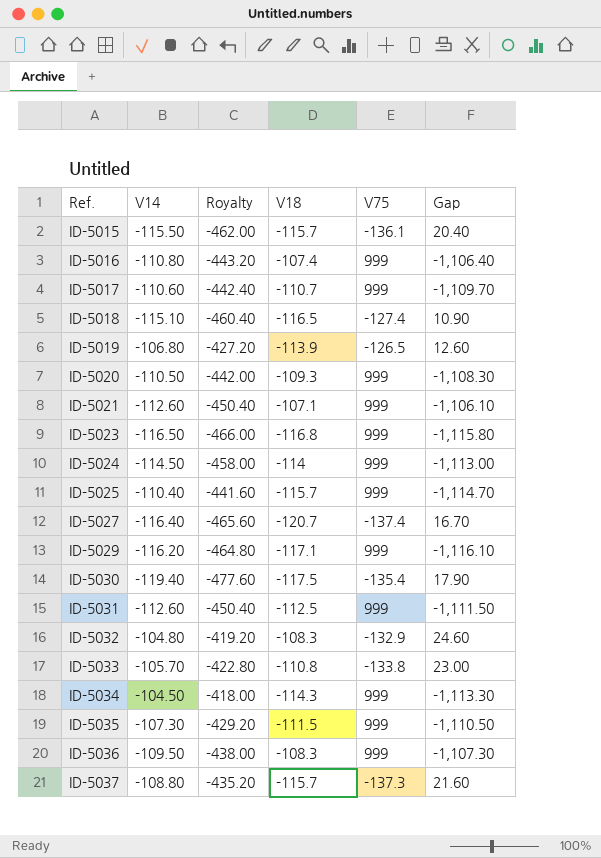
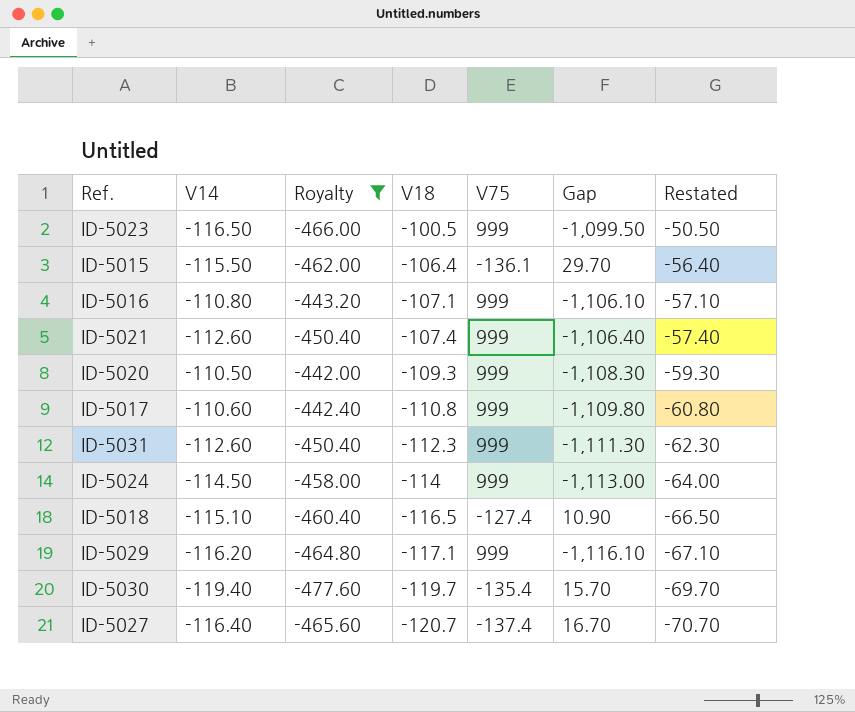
filter: none -> Royalty <= -442.00
row order: Ref. ascending -> V18 descending
column Restated | formula: none -> [V18] + 50
ID-5023 | V18: -116.8 -> -100.5
ID-5023 | Gap: -1,115.80 -> -1,099.50
ID-5015 | V18: -115.7 -> -106.4
ID-5015 | Gap: 20.40 -> 29.70
ID-5016 | V18: -107.4 -> -107.1
ID-5016 | Gap: -1,106.40 -> -1,106.10
ID-5021 | V18: -107.1 -> -107.4
ID-5021 | Gap: -1,106.10 -> -1,106.40
ID-5017 | V18: -110.7 -> -110.8
ID-5017 | Gap: -1,109.70 -> -1,109.80
ID-5031 | V18: -112.5 -> -112.3
ID-5031 | Gap: -1,111.50 -> -1,111.30
ID-5030 | V18: -117.5 -> -119.7
ID-5030 | Gap: 17.90 -> 15.70

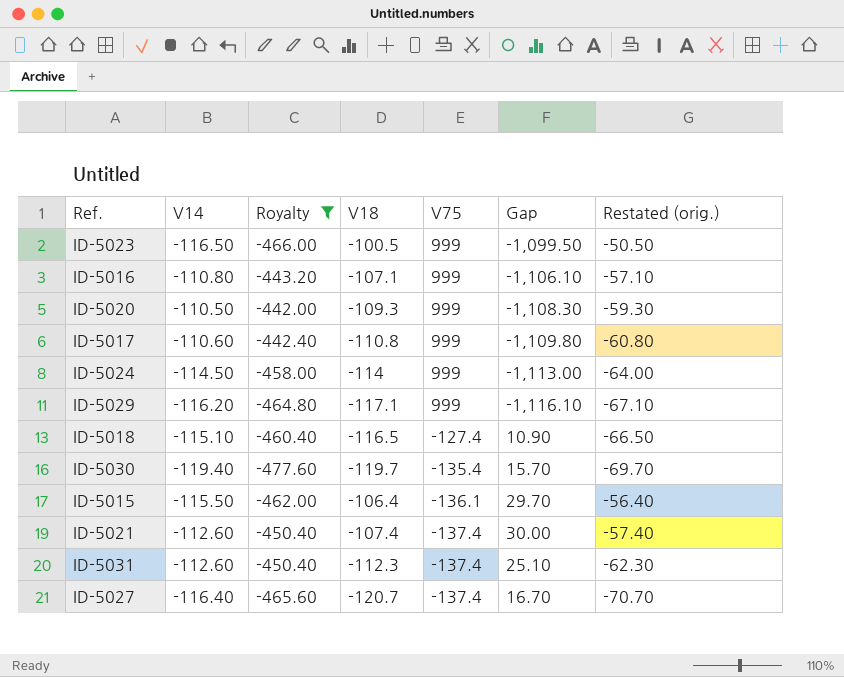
row order: V18 descending -> V75 descending
column name: Restated -> Restated (orig.)
ID-5021 | V75: 999 -> -137.4
ID-5021 | Gap: -1,106.40 -> 30.00
ID-5031 | V75: 999 -> -137.4
ID-5031 | Gap: -1,111.30 -> 25.10

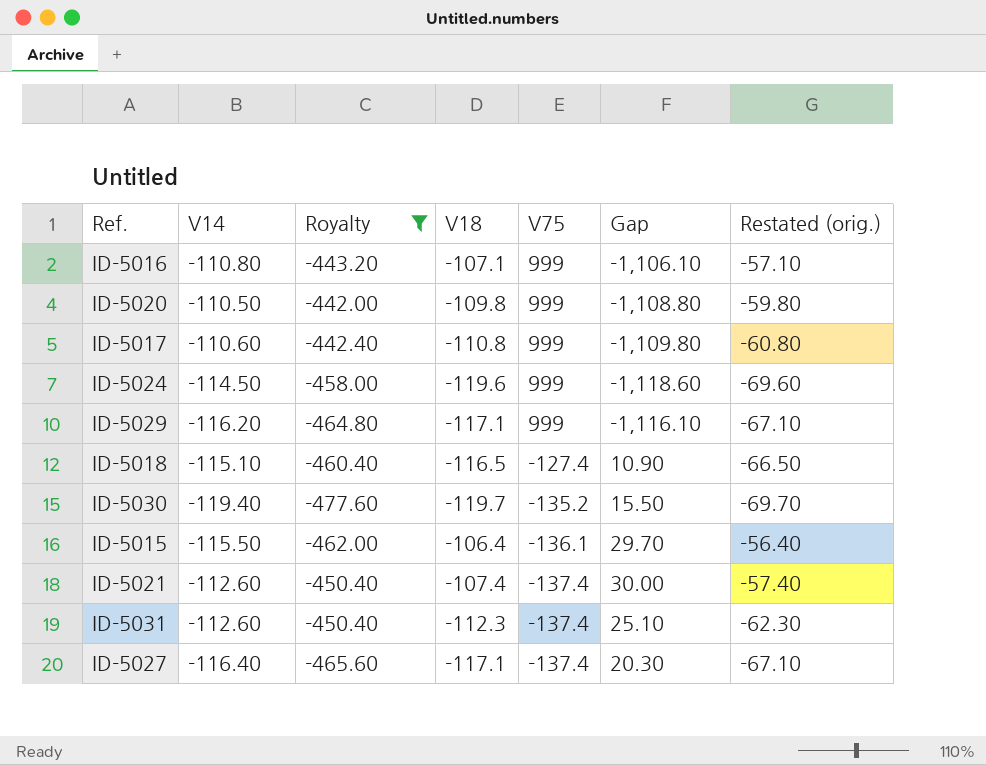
row ID-5023: -116.50 | -466.00 | -100.5 | 999 | -1,099.50 | -50.50 -> none
ID-5020 | V18: -109.3 -> -109.8
ID-5020 | Gap: -1,108.30 -> -1,108.80
ID-5020 | Restated (orig.): -59.30 -> -59.80
ID-5024 | V18: -114 -> -119.6
ID-5024 | Gap: -1,113.00 -> -1,118.60
ID-5024 | Restated (orig.): -64.00 -> -69.60
ID-5030 | V75: -135.4 -> -135.2
ID-5030 | Gap: 15.70 -> 15.50
ID-5027 | V18: -120.7 -> -117.1
ID-5027 | Gap: 16.70 -> 20.30
ID-5027 | Restated (orig.): -70.70 -> -67.10

